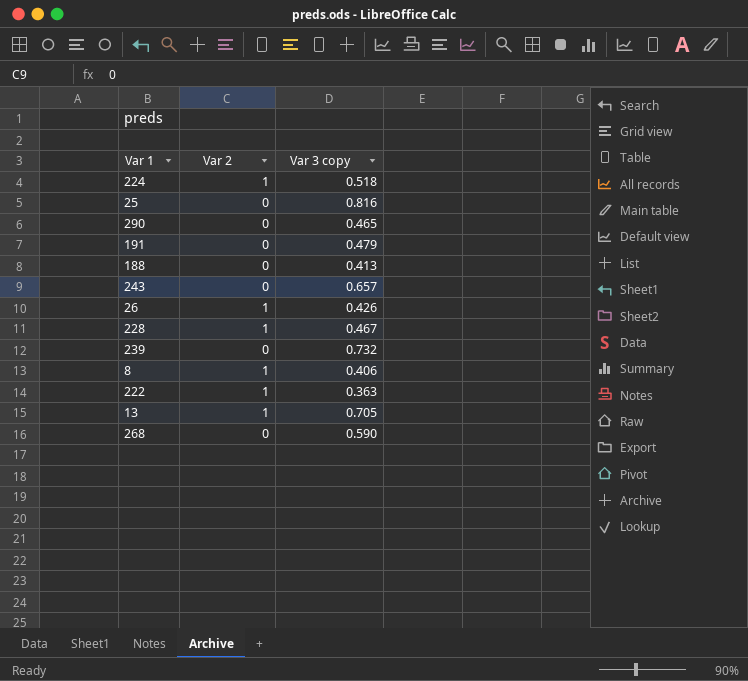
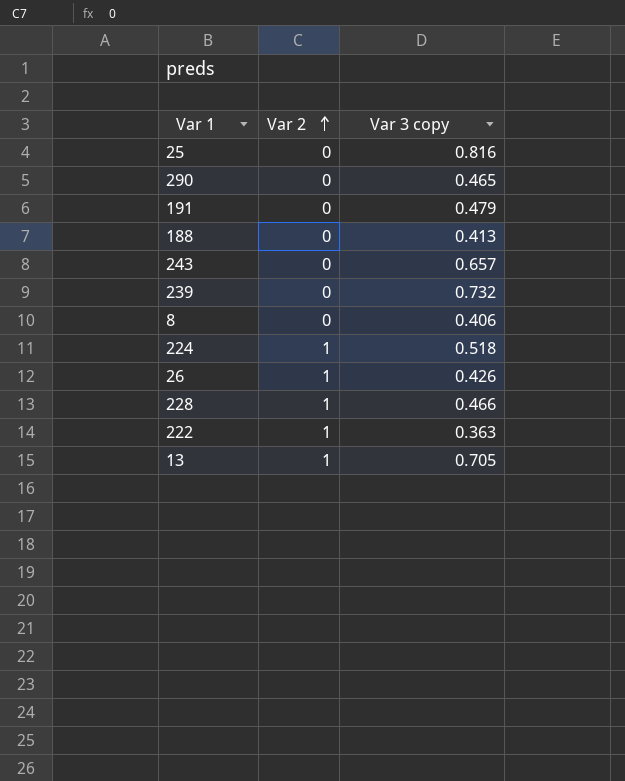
row order: none -> Var 2 ascending
row 268: 0 | 0.590 -> none
8 | Var 2: 1 -> 0
228 | Var 3 copy: 0.467 -> 0.466

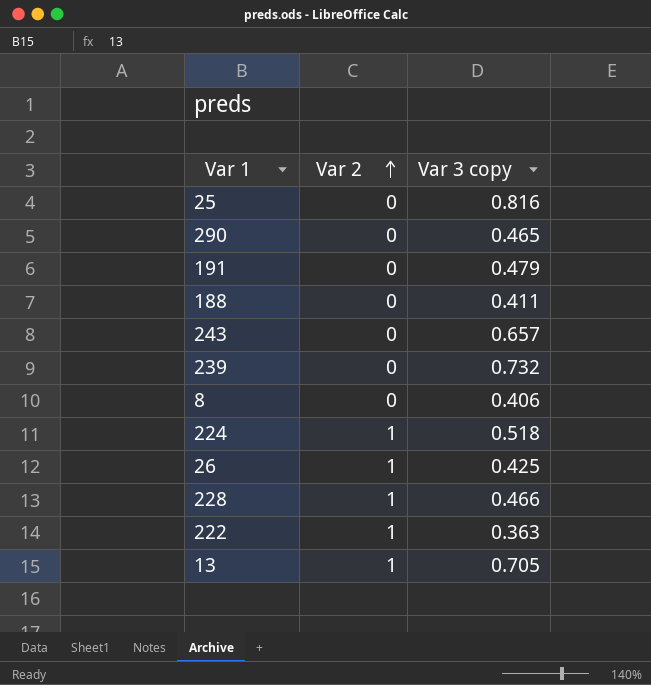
188 | Var 3 copy: 0.413 -> 0.411
26 | Var 3 copy: 0.426 -> 0.425

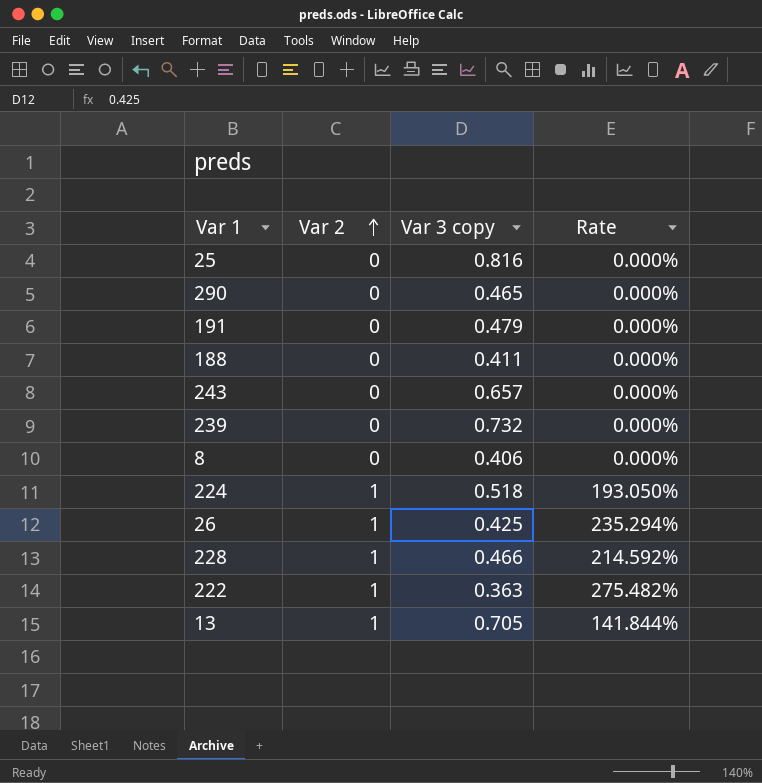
column Rate | formula: none -> [Var 2] / [Var 3 copy]

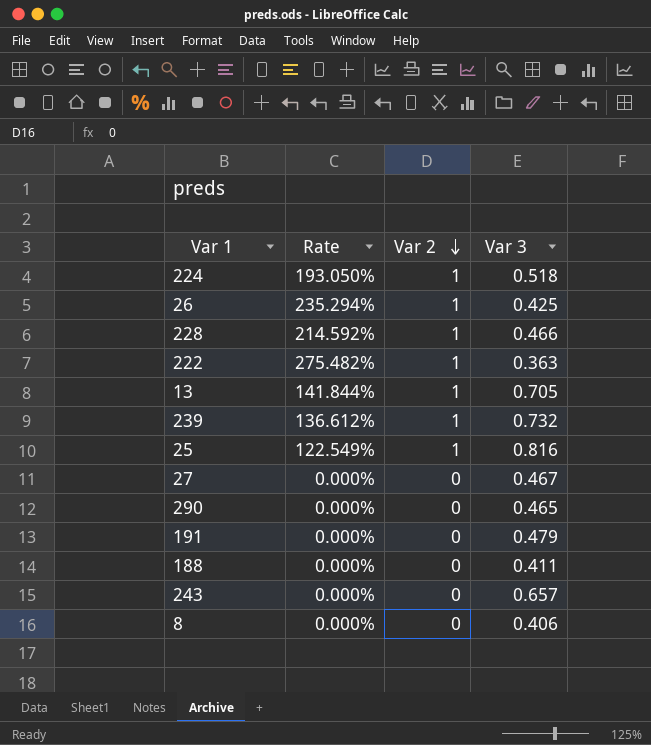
row order: Var 2 ascending -> Var 2 descending
column Rate | position: 4 -> 2
column name: Var 3 copy -> Var 3
239 | Rate: 0.000% -> 136.612%
239 | Var 2: 0 -> 1
25 | Rate: 0.000% -> 122.549%
25 | Var 2: 0 -> 1
row 27: none -> 0.000% | 0 | 0.467

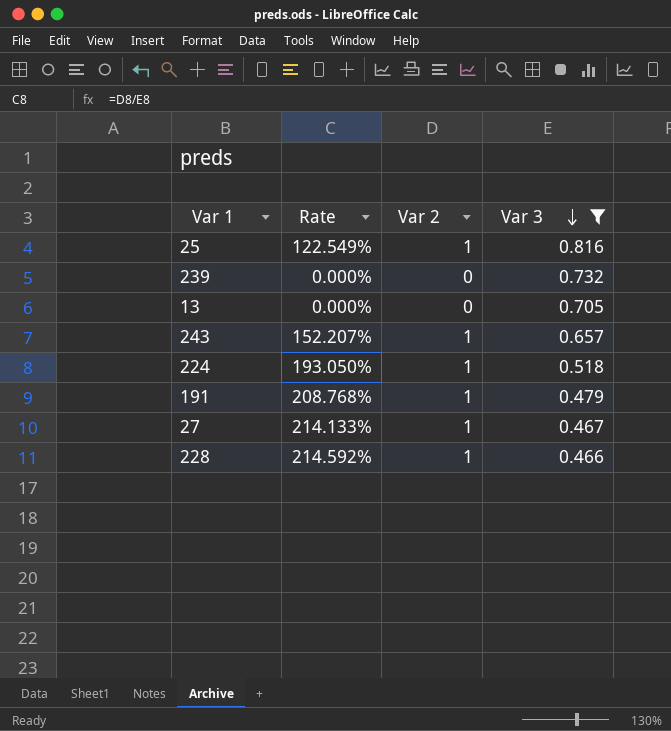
filter: none -> Var 3 >= 0.466
row order: Var 2 descending -> Var 3 descending
239 | Rate: 136.612% -> 0.000%
239 | Var 2: 1 -> 0
13 | Rate: 141.844% -> 0.000%
13 | Var 2: 1 -> 0
243 | Rate: 0.000% -> 152.207%
243 | Var 2: 0 -> 1
191 | Rate: 0.000% -> 208.768%
191 | Var 2: 0 -> 1
27 | Rate: 0.000% -> 214.133%
27 | Var 2: 0 -> 1

